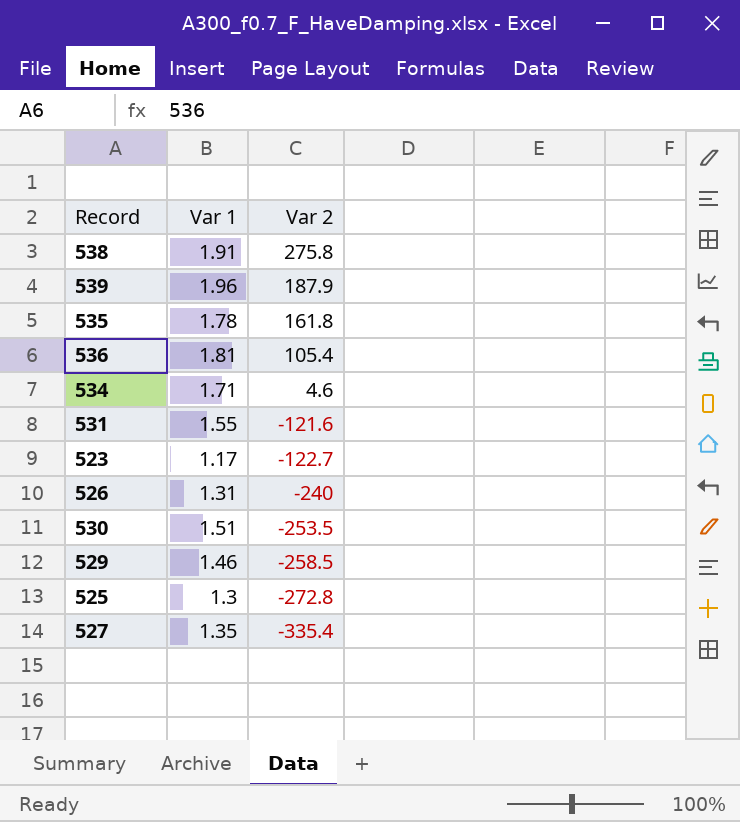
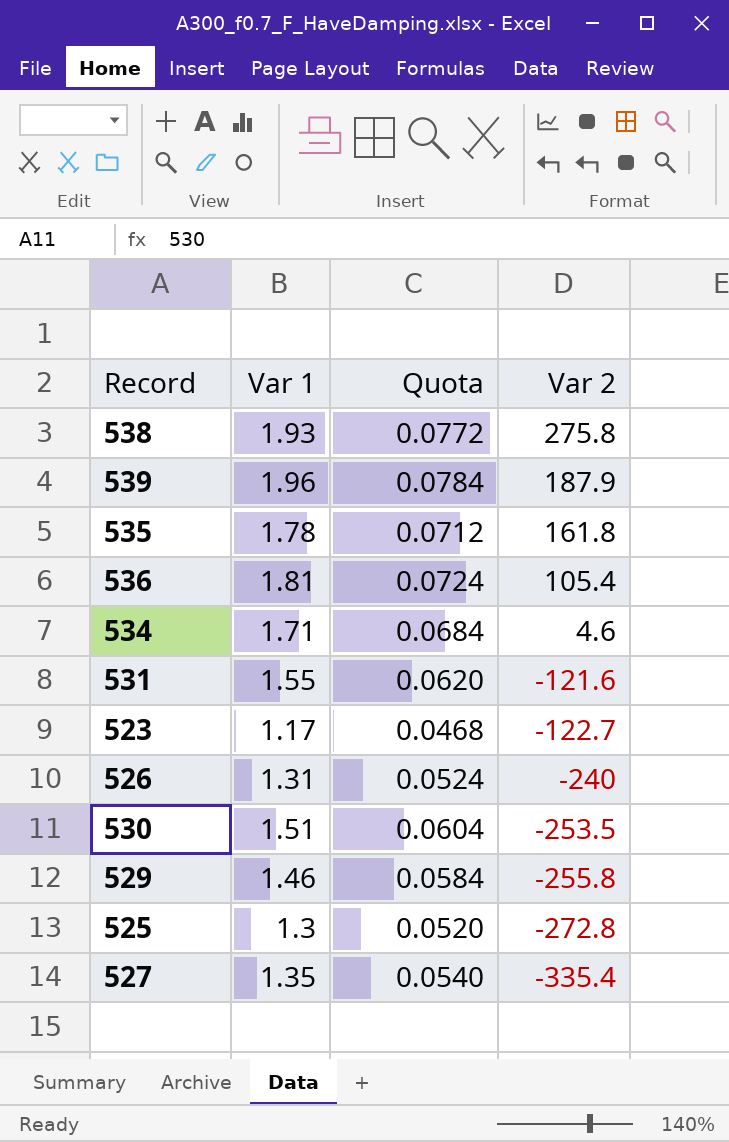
column Quota | formula: none -> [Var 1] * 0.04
538 | Var 1: 1.91 -> 1.93
529 | Var 2: -258.5 -> -255.8

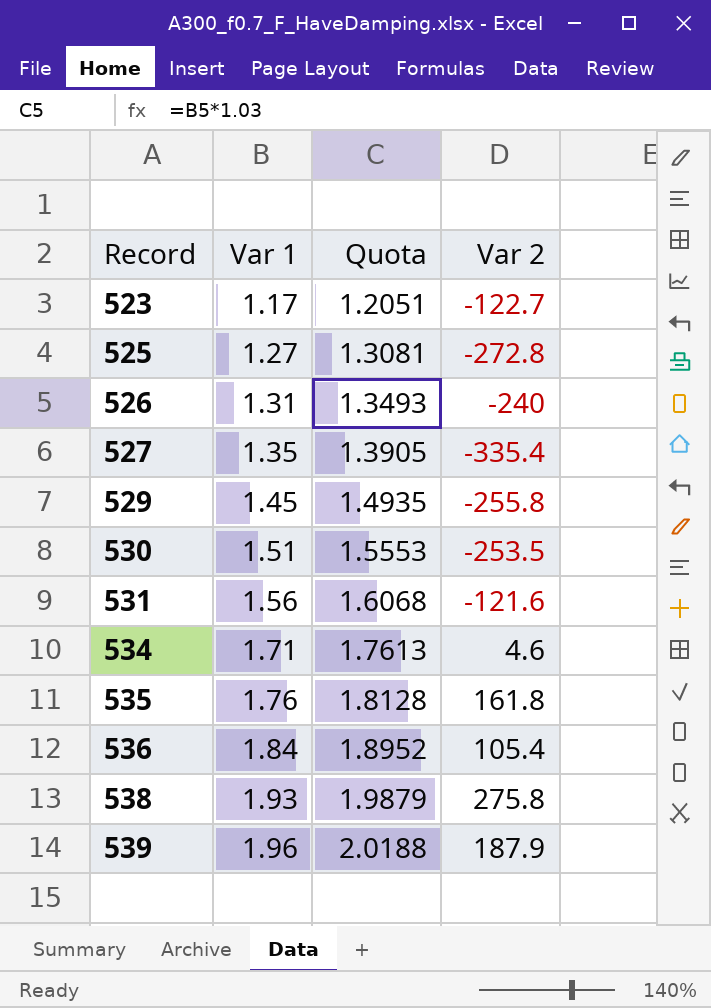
row order: Var 2 descending -> Record ascending
column Quota | formula: [Var 1] * 0.04 -> [Var 1] * 1.03
525 | Var 1: 1.3 -> 1.27
529 | Var 1: 1.46 -> 1.45
531 | Var 1: 1.55 -> 1.56
535 | Var 1: 1.78 -> 1.76
536 | Var 1: 1.81 -> 1.84

